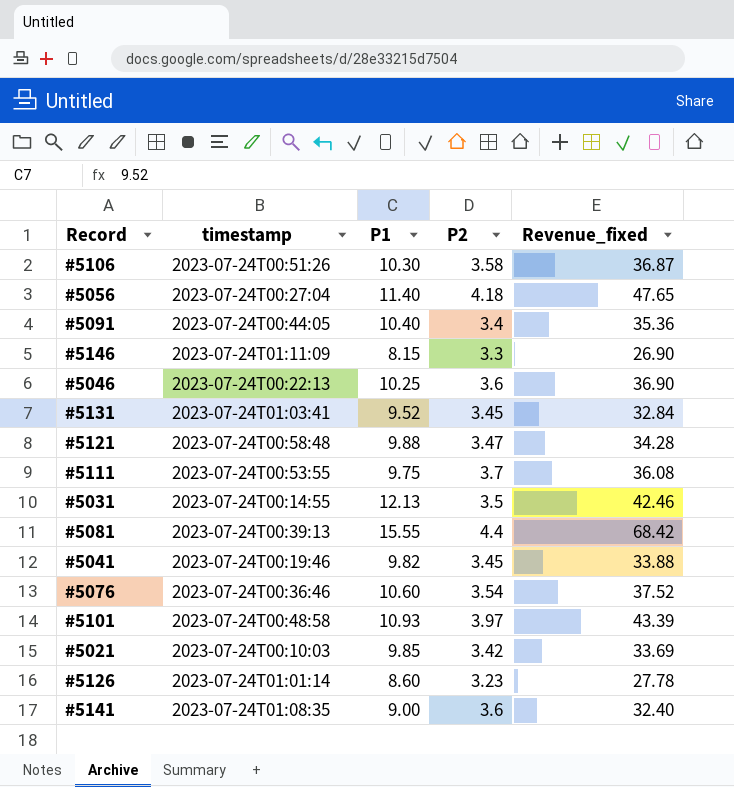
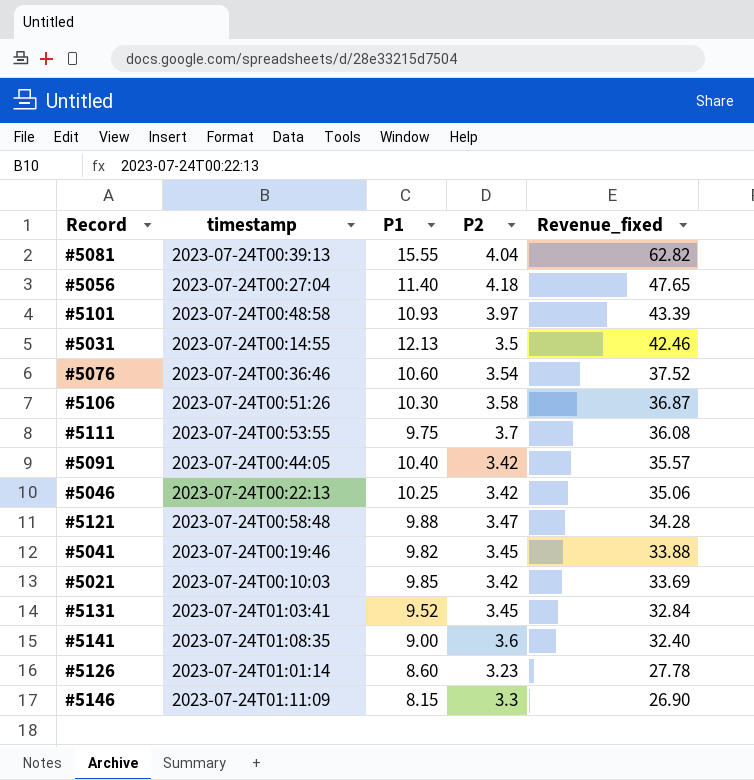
row order: none -> Revenue_fixed descending
#5081 | P2: 4.4 -> 4.04
#5081 | Revenue_fixed: 68.42 -> 62.82
#5091 | P2: 3.4 -> 3.42
#5091 | Revenue_fixed: 35.36 -> 35.57
#5046 | P2: 3.6 -> 3.42
#5046 | Revenue_fixed: 36.90 -> 35.06

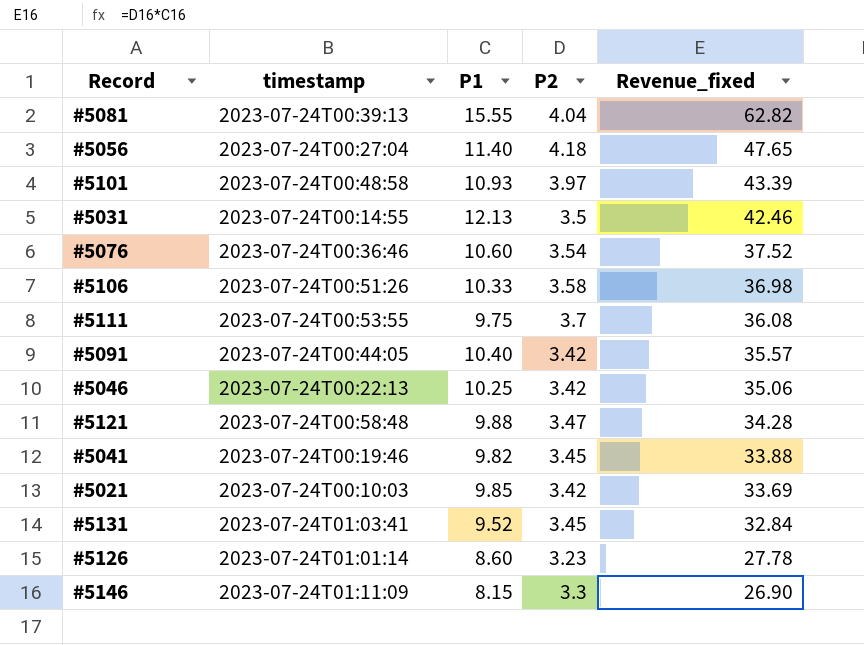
row #5141: 2023-07-24T01:08:35 | 9.00 | 3.6 | 32.40 -> none
#5106 | P1: 10.30 -> 10.33
#5106 | Revenue_fixed: 36.87 -> 36.98

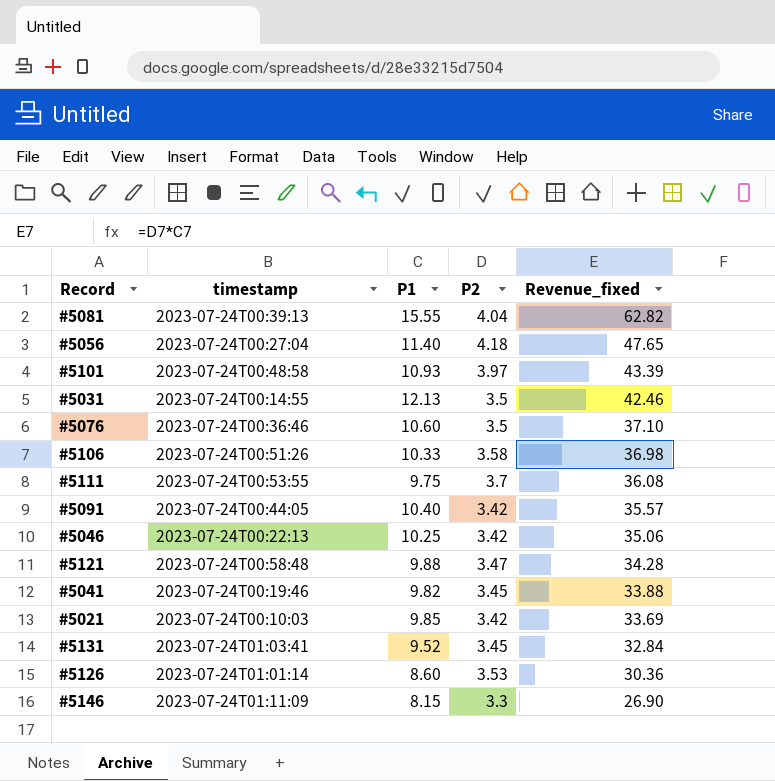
#5076 | P2: 3.54 -> 3.5
#5076 | Revenue_fixed: 37.52 -> 37.10
#5126 | P2: 3.23 -> 3.53
#5126 | Revenue_fixed: 27.78 -> 30.36

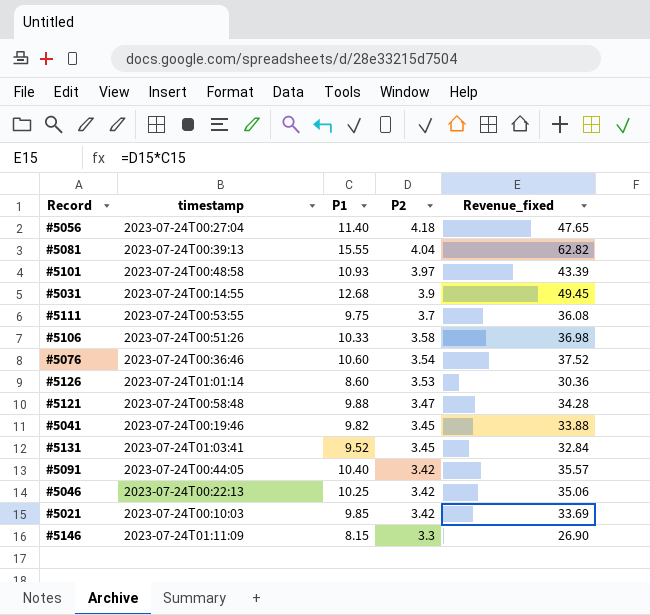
row order: Revenue_fixed descending -> P2 descending
#5031 | P1: 12.13 -> 12.68
#5031 | P2: 3.5 -> 3.9
#5031 | Revenue_fixed: 42.46 -> 49.45
#5076 | P2: 3.5 -> 3.54
#5076 | Revenue_fixed: 37.10 -> 37.52

